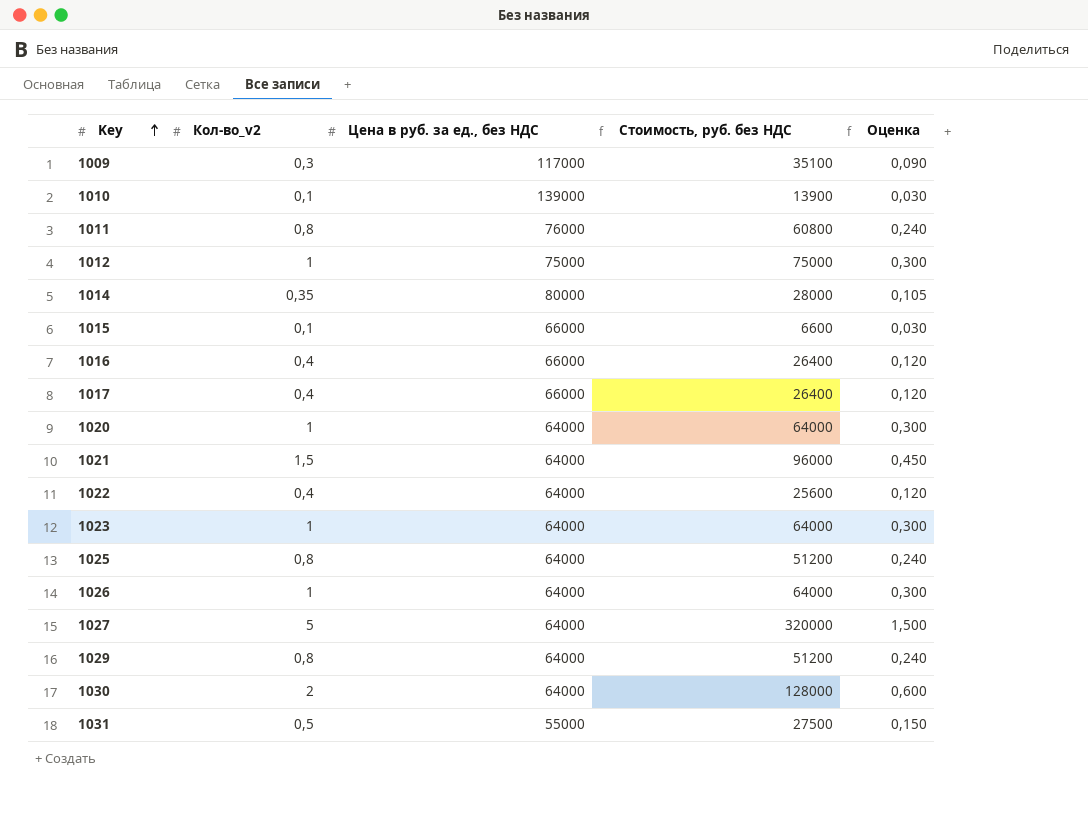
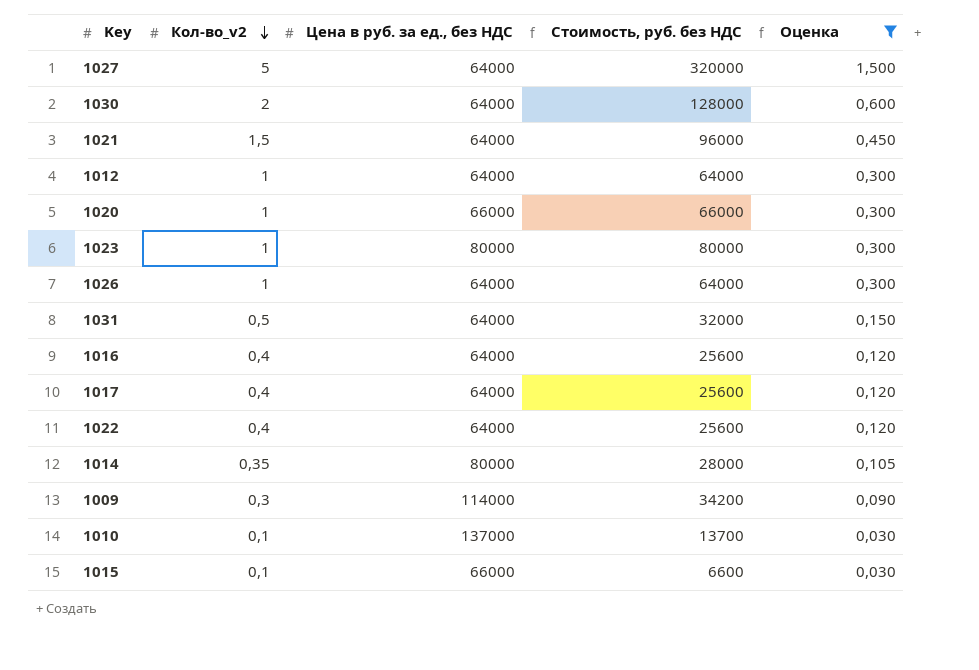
filter: none -> Оценка != 0,240
row order: Key ascending -> Кол-во_v2 descending
1012 | Цена в руб. за ед., без НДС: 75000 -> 64000
1012 | Стоимость, руб. без НДС: 75000 -> 64000
1020 | Цена в руб. за ед., без НДС: 64000 -> 66000
1020 | Стоимость, руб. без НДС: 64000 -> 66000
1023 | Цена в руб. за ед., без НДС: 64000 -> 80000
1023 | Стоимость, руб. без НДС: 64000 -> 80000
1031 | Цена в руб. за ед., без НДС: 55000 -> 64000
1031 | Стоимость, руб. без НДС: 27500 -> 32000
1016 | Цена в руб. за ед., без НДС: 66000 -> 64000
1016 | Стоимость, руб. без НДС: 26400 -> 25600
1017 | Цена в руб. за ед., без НДС: 66000 -> 64000
1017 | Стоимость, руб. без НДС: 26400 -> 25600
1009 | Цена в руб. за ед., без НДС: 117000 -> 114000
1009 | Стоимость, руб. без НДС: 35100 -> 34200
1010 | Цена в руб. за ед., без НДС: 139000 -> 137000
1010 | Стоимость, руб. без НДС: 13900 -> 13700

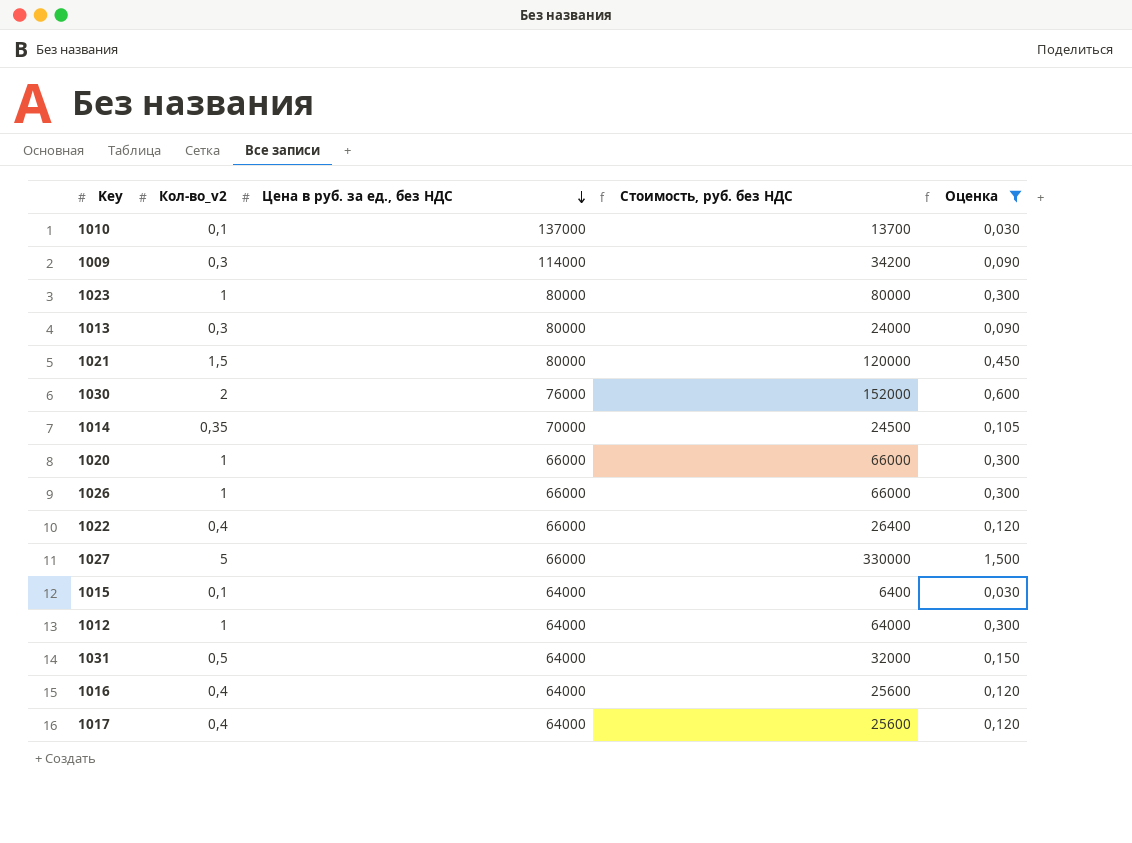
row order: Кол-во_v2 descending -> Цена в руб. за ед., без НДС descending
row 1013: none -> 0,3 | 80000 | 24000 | 0,090
1021 | Цена в руб. за ед., без НДС: 64000 -> 80000
1021 | Стоимость, руб. без НДС: 96000 -> 120000
1030 | Цена в руб. за ед., без НДС: 64000 -> 76000
1030 | Стоимость, руб. без НДС: 128000 -> 152000
1014 | Цена в руб. за ед., без НДС: 80000 -> 70000
1014 | Стоимость, руб. без НДС: 28000 -> 24500
1026 | Цена в руб. за ед., без НДС: 64000 -> 66000
1026 | Стоимость, руб. без НДС: 64000 -> 66000
1022 | Цена в руб. за ед., без НДС: 64000 -> 66000
1022 | Стоимость, руб. без НДС: 25600 -> 26400
1027 | Цена в руб. за ед., без НДС: 64000 -> 66000
1027 | Стоимость, руб. без НДС: 320000 -> 330000
1015 | Цена в руб. за ед., без НДС: 66000 -> 64000
1015 | Стоимость, руб. без НДС: 6600 -> 6400

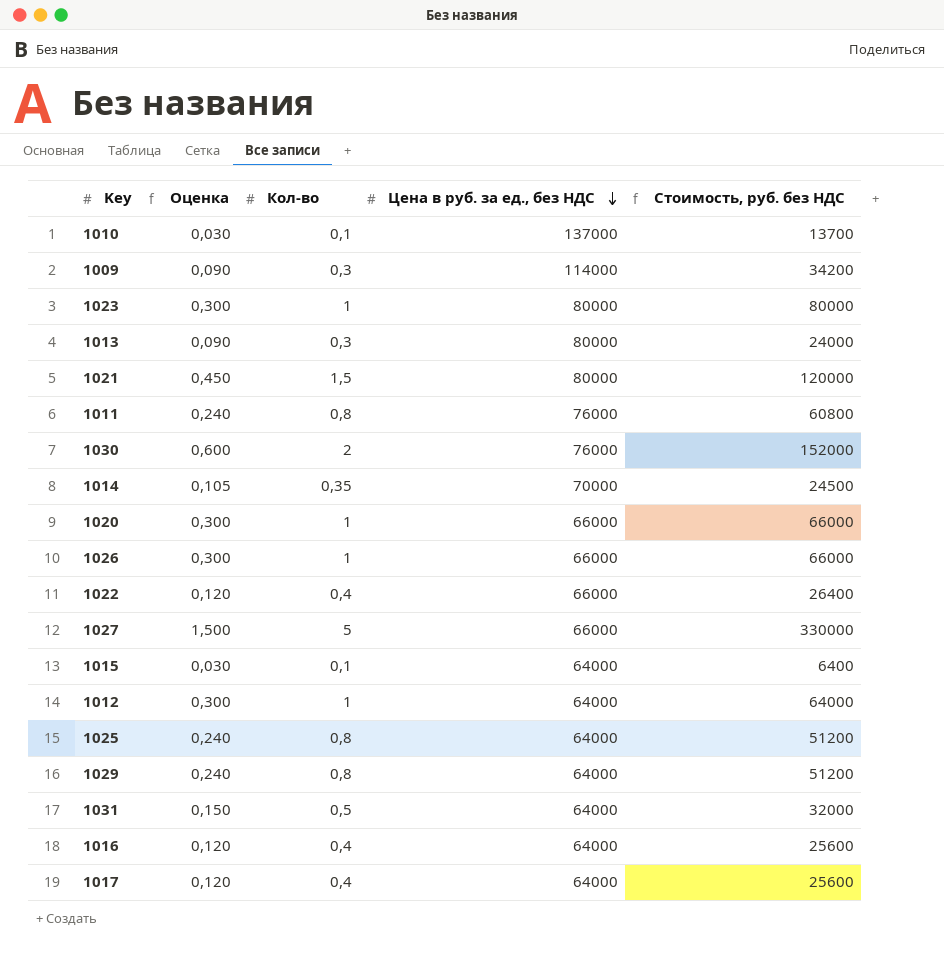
filter: Оценка != 0,240 -> none
column Оценка | position: 5 -> 2
column name: Кол-во_v2 -> Кол-во

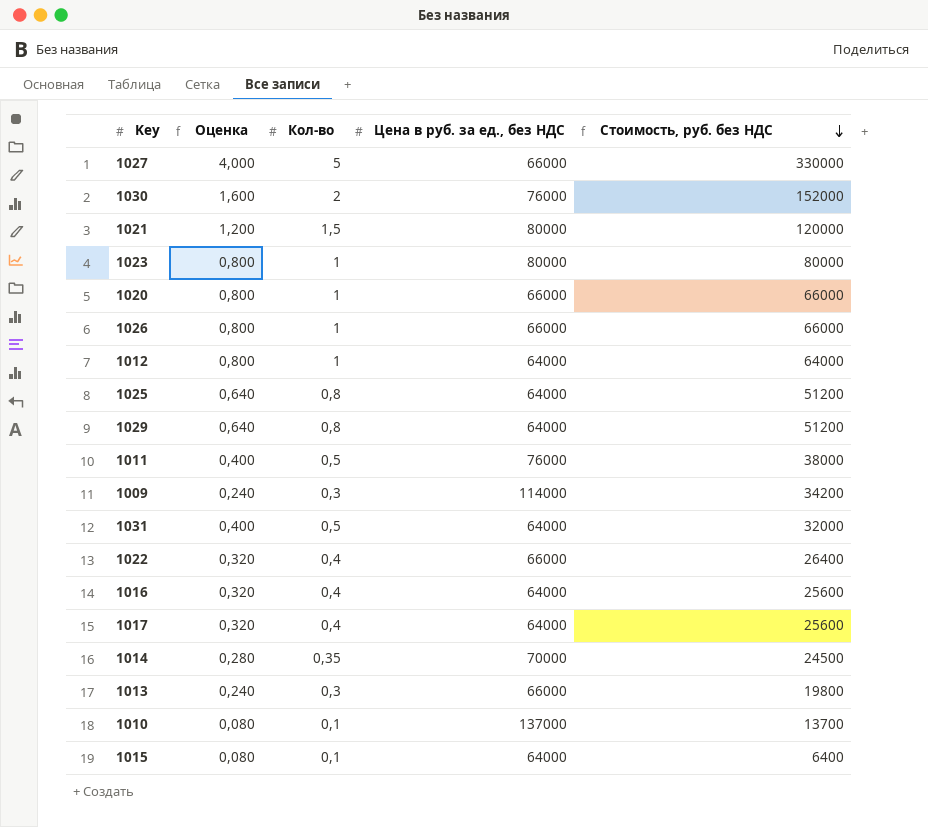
row order: Цена в руб. за ед., без НДС descending -> Стоимость, руб. без НДС descending
column Оценка | formula: [Кол-во] * 0,3 -> [Кол-во] * 0,8
1011 | Кол-во: 0,8 -> 0,5
1011 | Стоимость, руб. без НДС: 60800 -> 38000
1013 | Цена в руб. за ед., без НДС: 80000 -> 66000
1013 | Стоимость, руб. без НДС: 24000 -> 19800

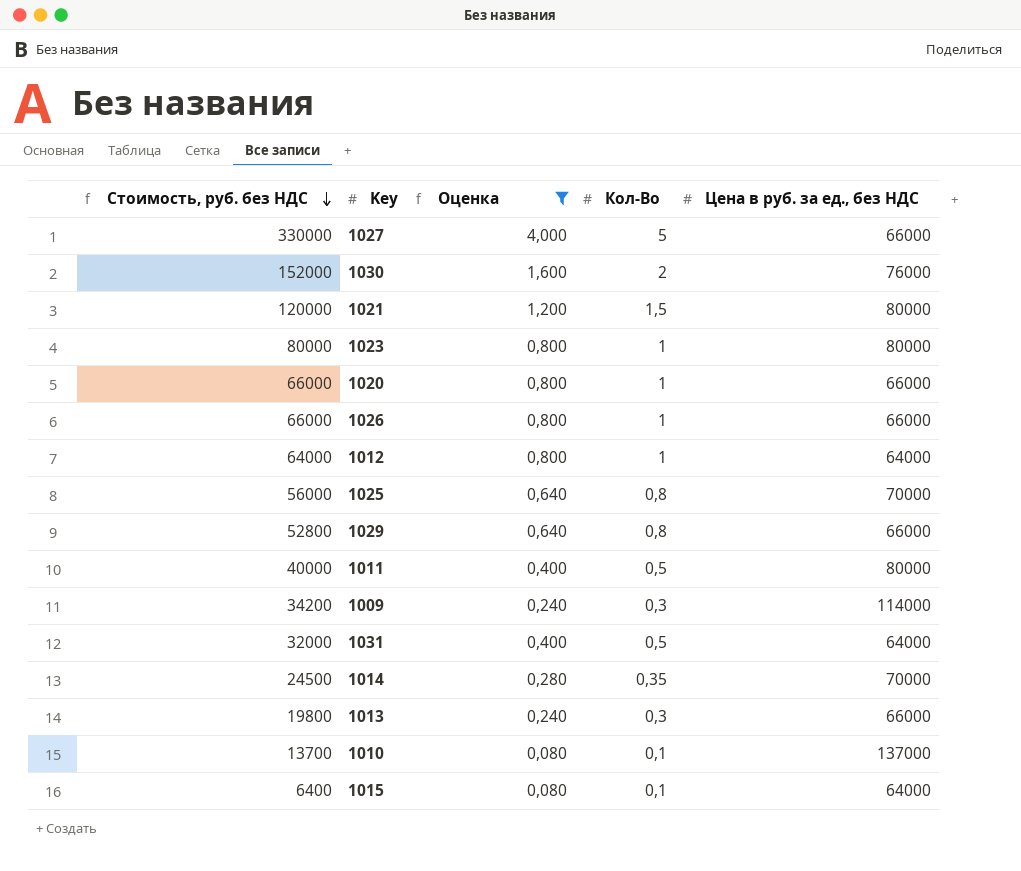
filter: none -> Оценка != 0,320
column Стоимость, руб. без НДС | position: 5 -> 1
column name: Кол-во -> Кол-Во
1025 | Стоимость, руб. без НДС: 51200 -> 56000
1025 | Цена в руб. за ед., без НДС: 64000 -> 70000
1029 | Стоимость, руб. без НДС: 51200 -> 52800
1029 | Цена в руб. за ед., без НДС: 64000 -> 66000
1011 | Стоимость, руб. без НДС: 38000 -> 40000
1011 | Цена в руб. за ед., без НДС: 76000 -> 80000

